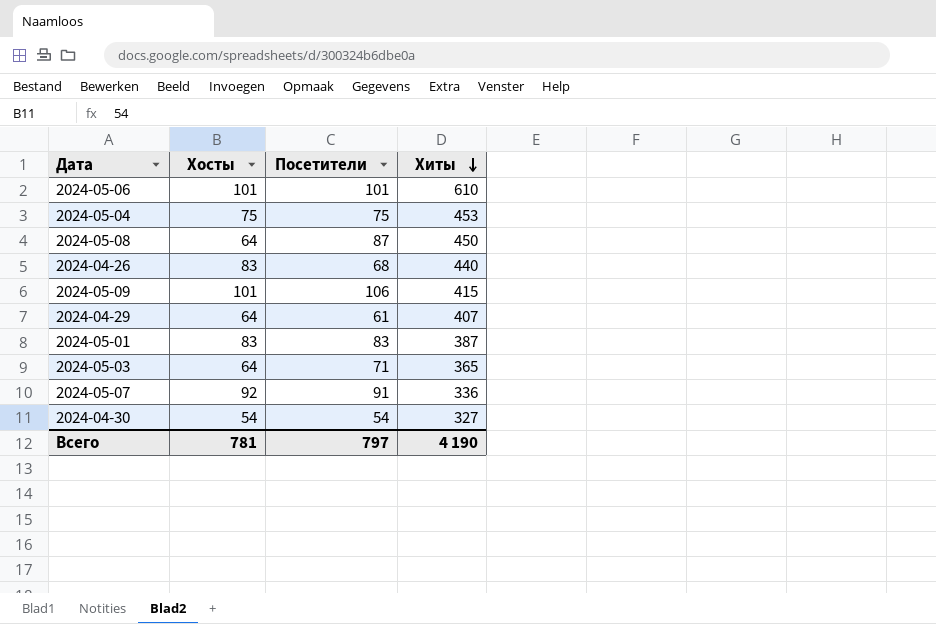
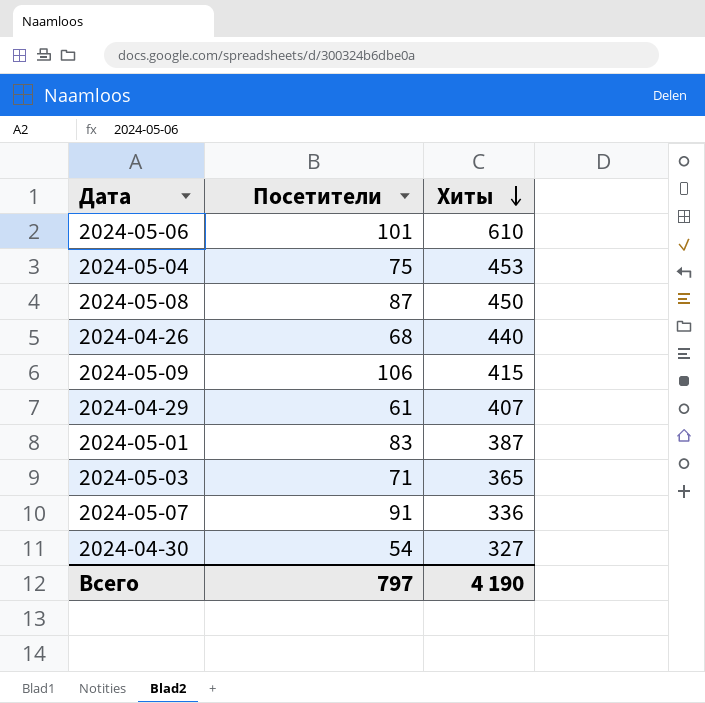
column Хосты | position: 2 -> none

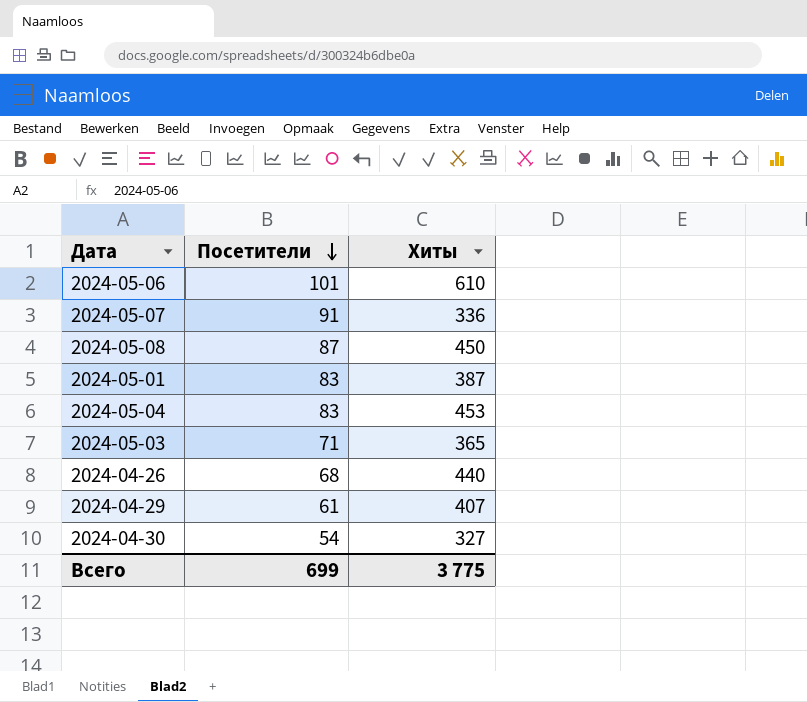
row order: Хиты descending -> Посетители descending
row 2024-05-09: 106 | 415 -> none
2024-05-04 | Посетители: 75 -> 83
Всего | Посетители: 797 -> 699
Всего | Хиты: 4 190 -> 3 775

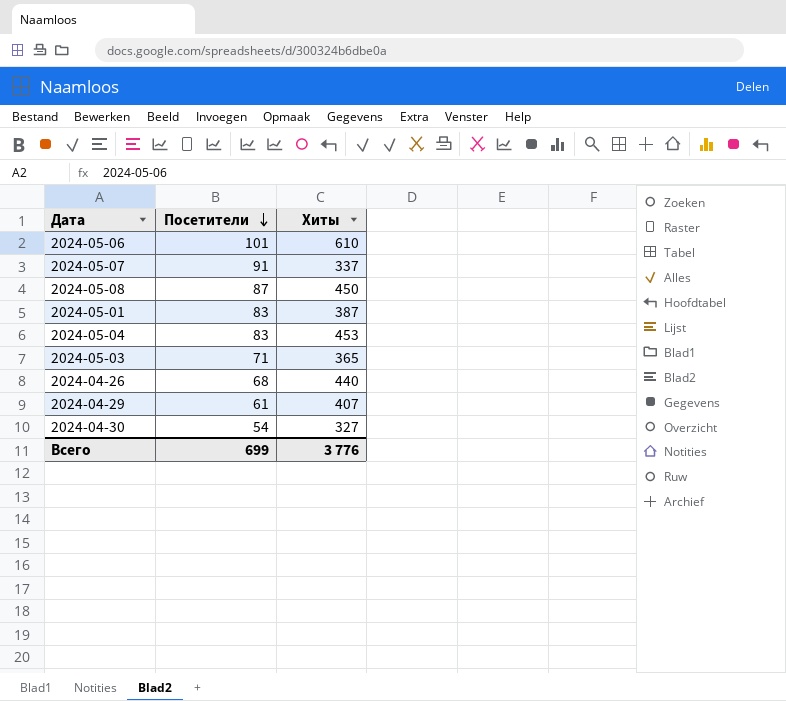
2024-05-07 | Хиты: 336 -> 337
Всего | Хиты: 3 775 -> 3 776

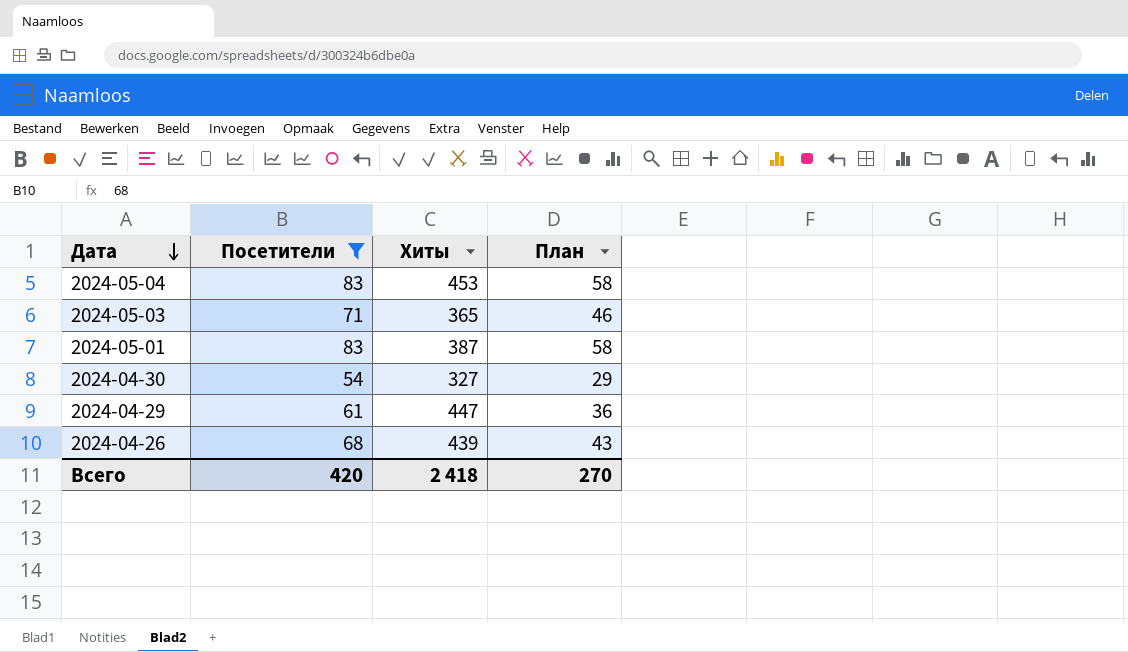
filter: none -> Посетители <= 83
row order: Посетители descending -> Дата descending
column План | formula: none -> [Посетители] - 25
2024-04-29 | Хиты: 407 -> 447
2024-04-26 | Хиты: 440 -> 439
Всего | Посетители: 699 -> 420
Всего | Хиты: 3 776 -> 2 418

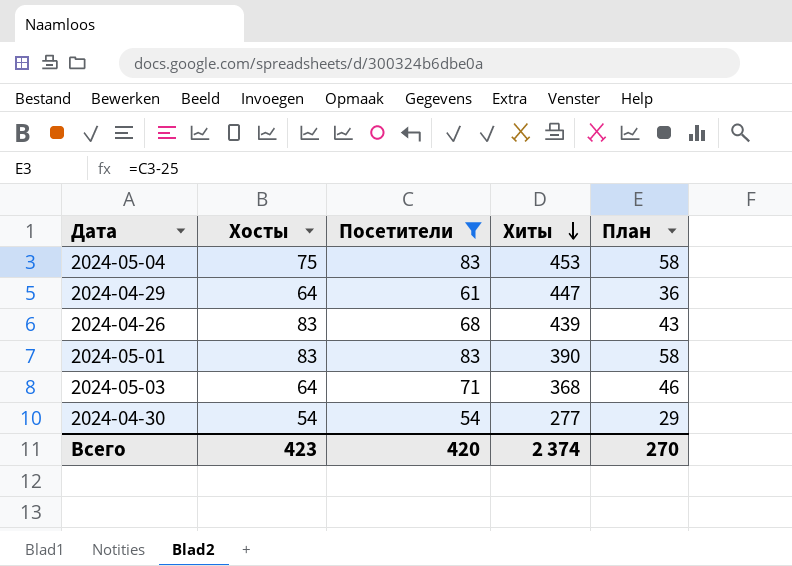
row order: Дата descending -> Хиты descending
column Хосты | position: none -> 2
2024-05-01 | Хиты: 387 -> 390
2024-05-03 | Хиты: 365 -> 368
2024-04-30 | Хиты: 327 -> 277
Всего | Хиты: 2 418 -> 2 374

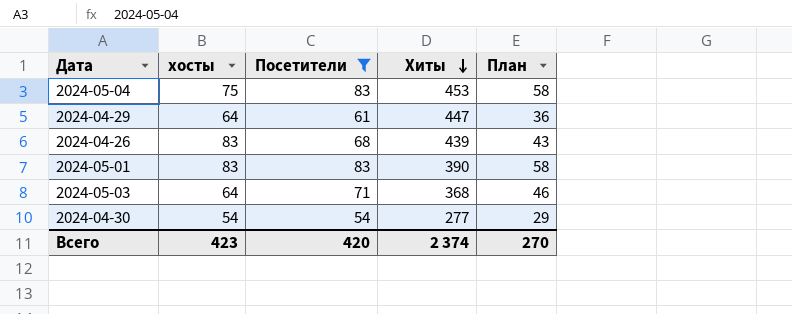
column name: Хосты -> хосты

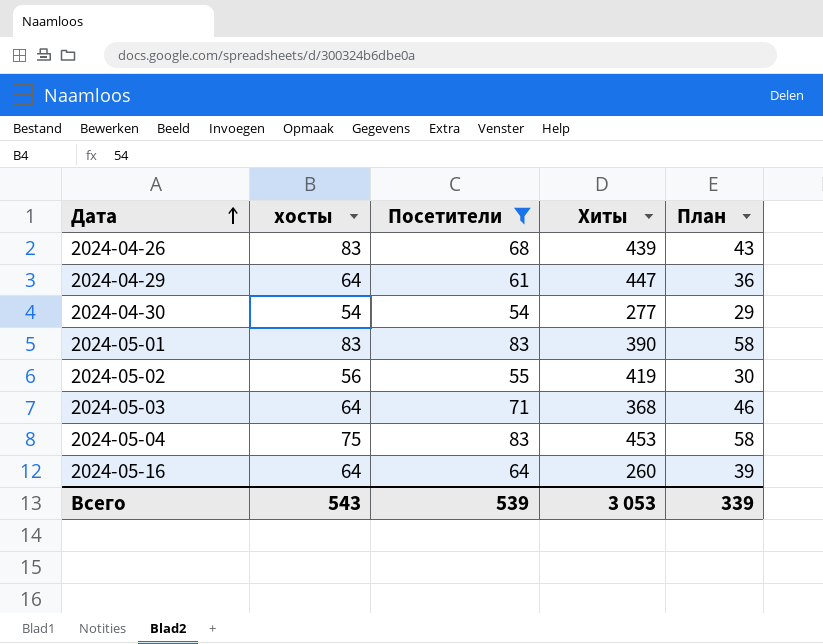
row order: Хиты descending -> Дата ascending
row 2024-05-02: none -> 56 | 55 | 419 | 30
row 2024-05-16: none -> 64 | 64 | 260 | 39
Всего | хосты: 423 -> 543
Всего | Посетители: 420 -> 539
Всего | Хиты: 2 374 -> 3 053
Всего | План: 270 -> 339

